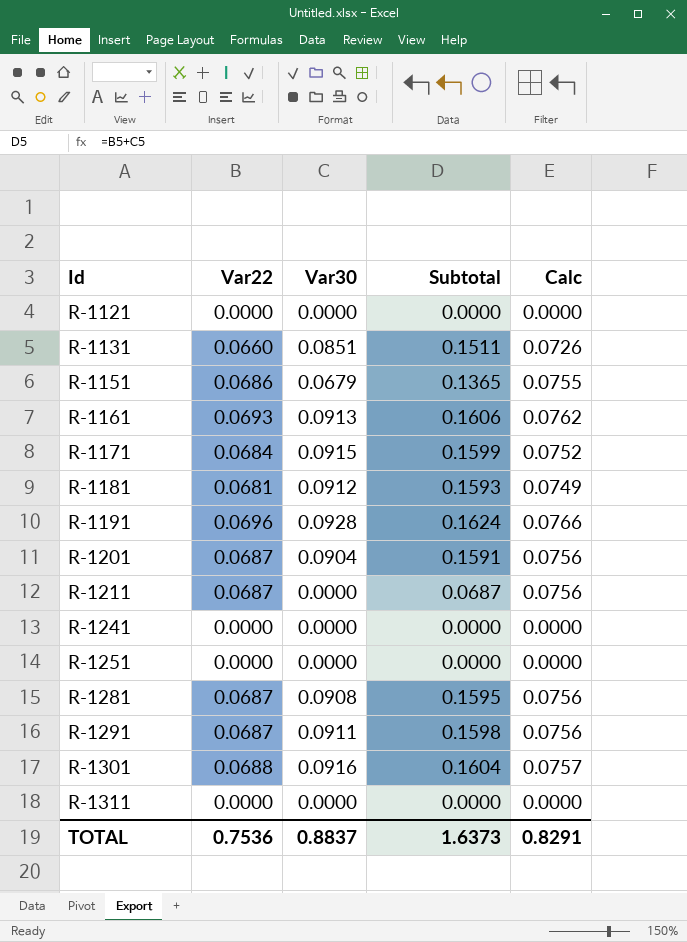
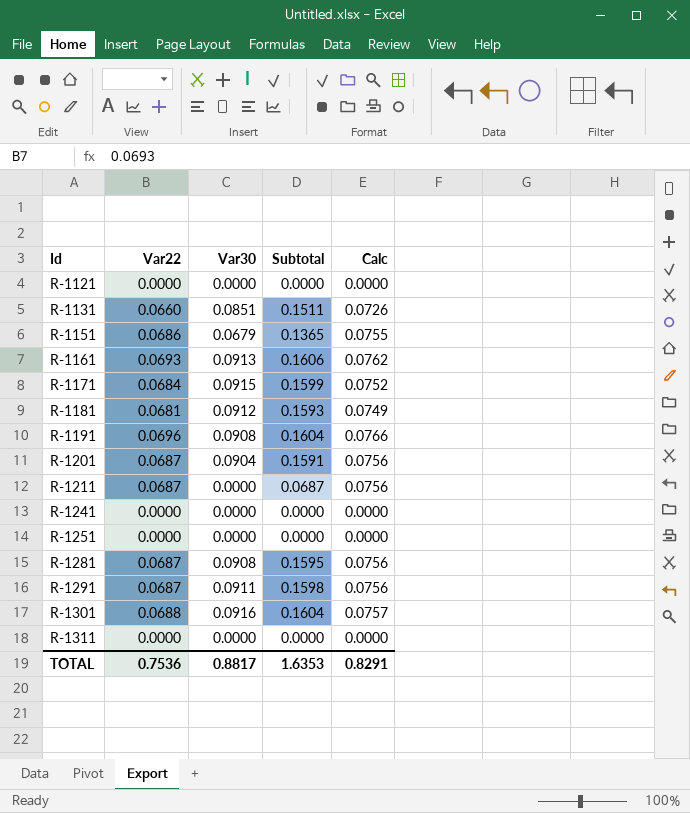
R-1191 | Var30: 0.0928 -> 0.0908
R-1191 | Subtotal: 0.1624 -> 0.1604
TOTAL | Var30: 0.8837 -> 0.8817
TOTAL | Subtotal: 1.6373 -> 1.6353

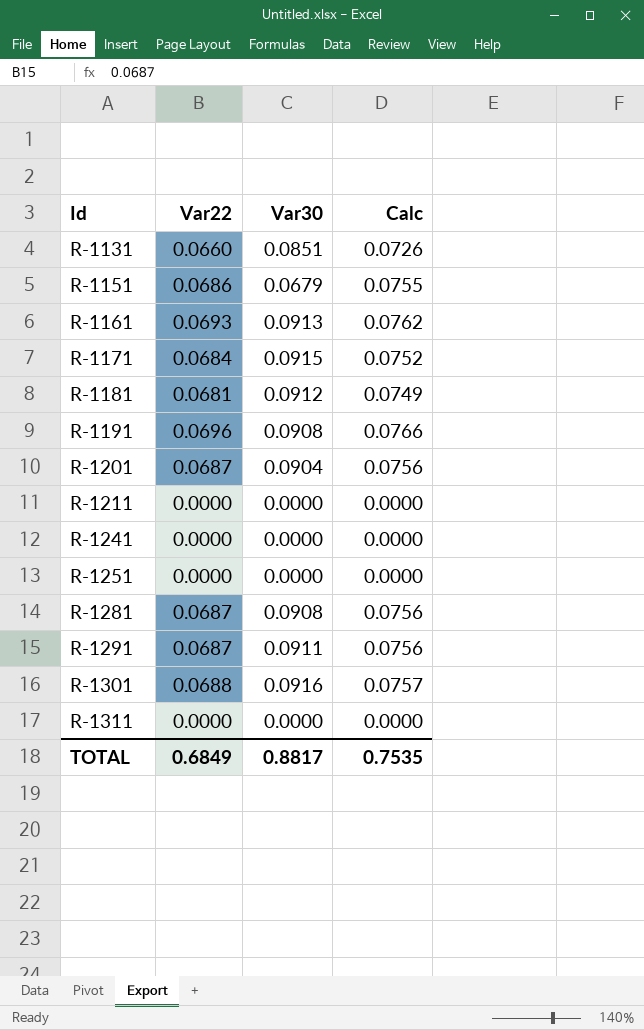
column Subtotal | formula: [Var22] + [Var30] -> none
row R-1121: 0.0000 | 0.0000 | 0.0000 | 0.0000 -> none
R-1211 | Var22: 0.0687 -> 0.0000
R-1211 | Calc: 0.0756 -> 0.0000
TOTAL | Var22: 0.7536 -> 0.6849
TOTAL | Calc: 0.8291 -> 0.7535

